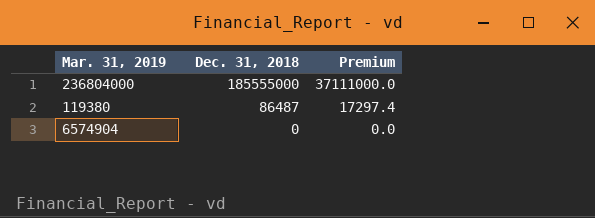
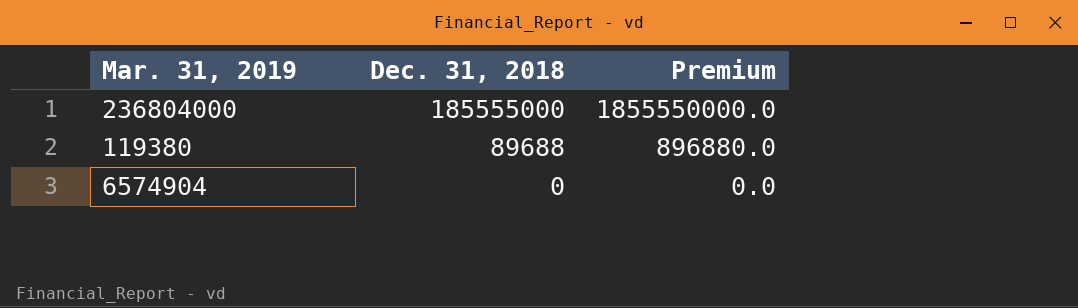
column Premium | formula: [Dec. 31, 2018] * 0.2 -> [Dec. 31, 2018] * 10
119380 | Dec. 31, 2018: 86487 -> 89688

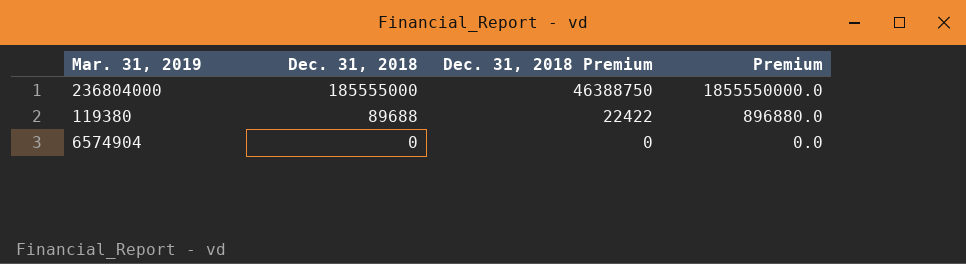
column Dec. 31, 2018 Premium | formula: none -> [Dec. 31, 2018] * 0.25

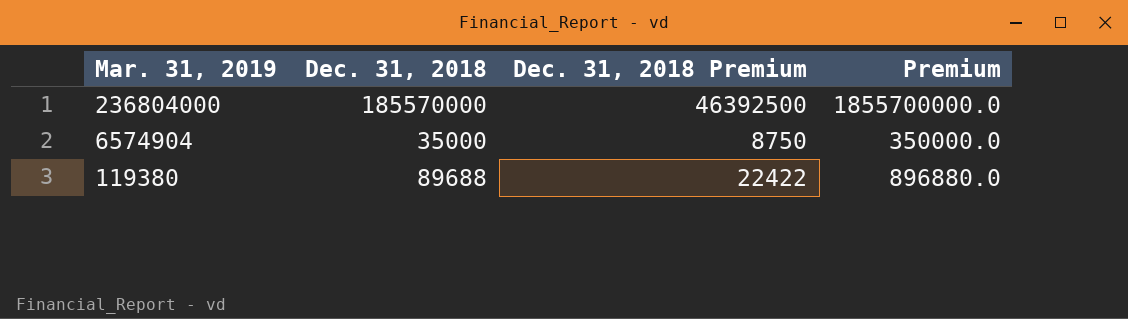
row order: Dec. 31, 2018 descending -> Mar. 31, 2019 descending
236804000 | Dec. 31, 2018: 185555000 -> 185570000
236804000 | Dec. 31, 2018 Premium: 46388750 -> 46392500
236804000 | Premium: 1855550000.0 -> 1855700000.0
6574904 | Dec. 31, 2018: 0 -> 35000
6574904 | Dec. 31, 2018 Premium: 0 -> 8750
6574904 | Premium: 0.0 -> 350000.0

